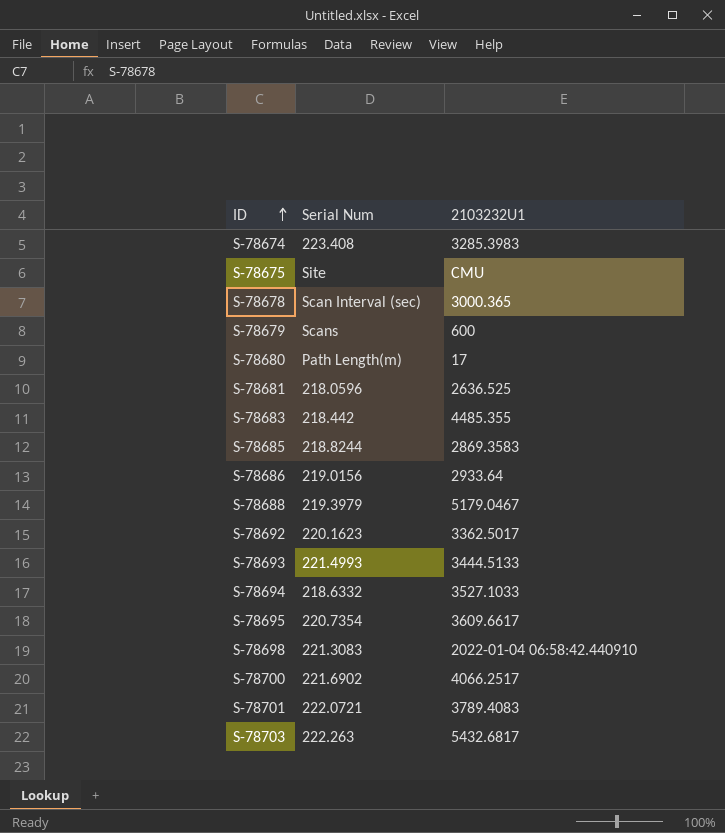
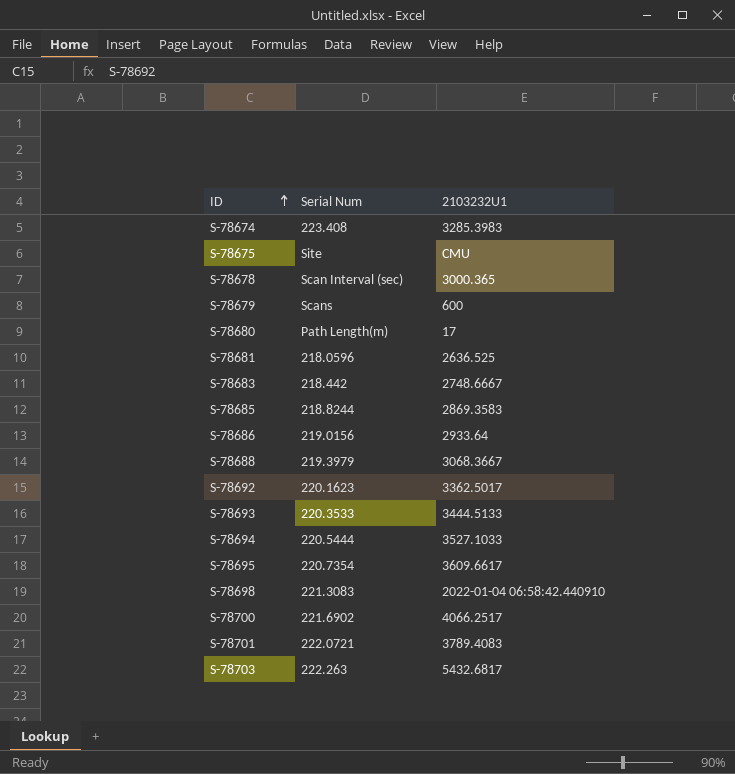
S-78683 | 2103232U1: 4485.355 -> 2748.6667
S-78688 | 2103232U1: 5179.0467 -> 3068.3667
S-78693 | Serial Num: 221.4993 -> 220.3533
S-78694 | Serial Num: 218.6332 -> 220.5444

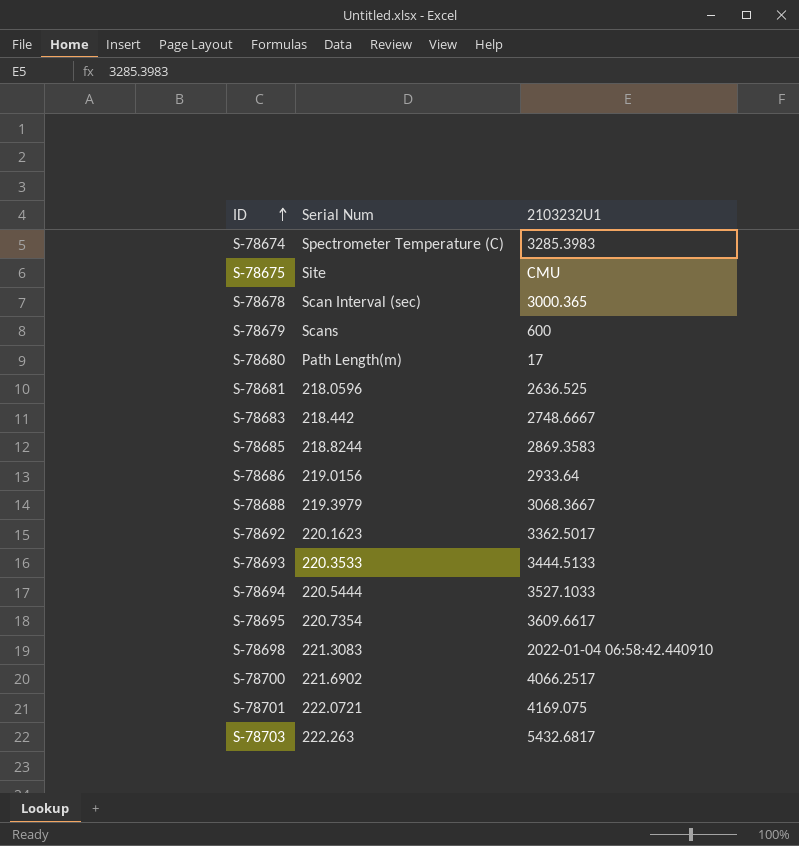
S-78674 | Serial Num: 223.408 -> Spectrometer Temperature (C)
S-78701 | 2103232U1: 3789.4083 -> 4169.075

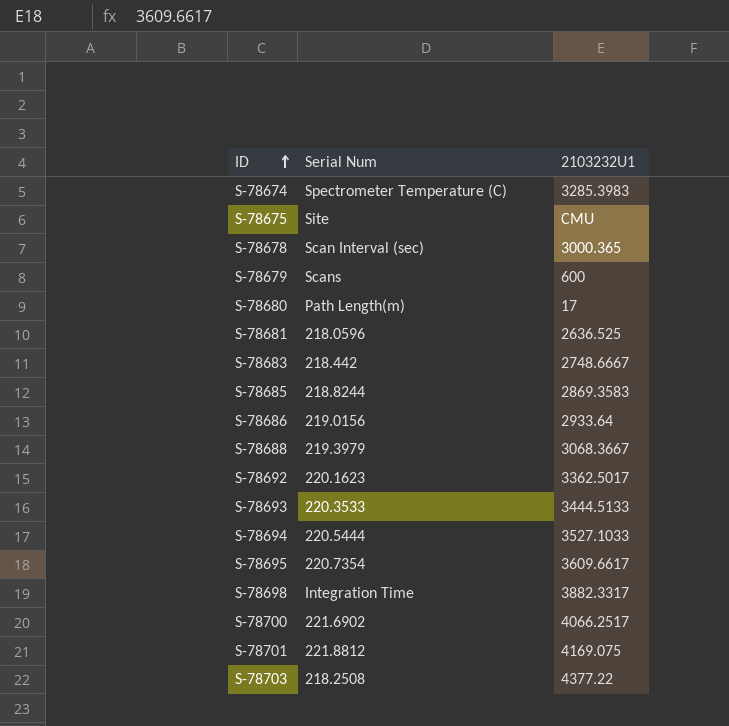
S-78698 | Serial Num: 221.3083 -> Integration Time
S-78698 | 2103232U1: 2022-01-04 06:58:42.440910 -> 3882.3317
S-78701 | Serial Num: 222.0721 -> 221.8812
S-78703 | Serial Num: 222.263 -> 218.2508
S-78703 | 2103232U1: 5432.6817 -> 4377.22

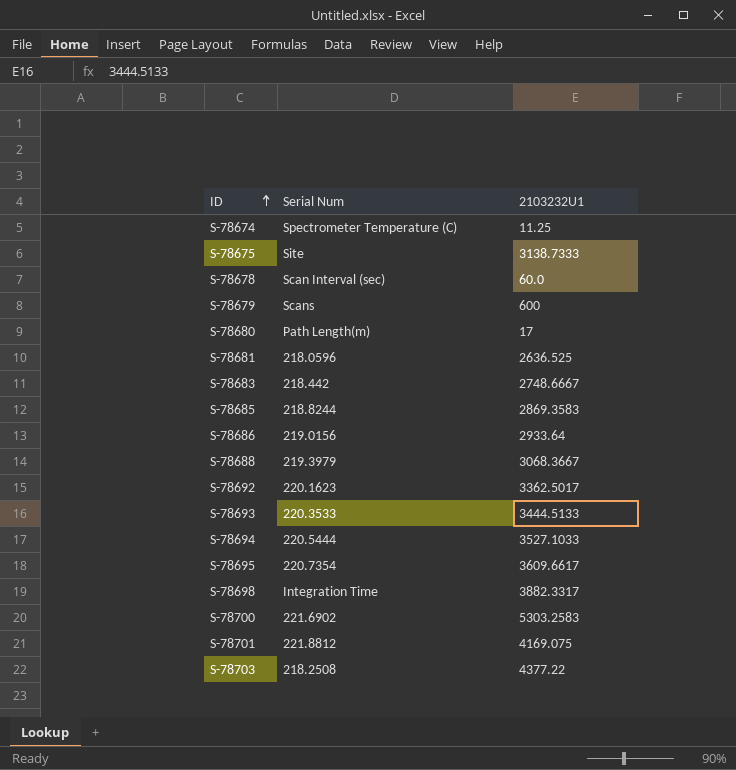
S-78674 | 2103232U1: 3285.3983 -> 11.25
S-78675 | 2103232U1: CMU -> 3138.7333
S-78678 | 2103232U1: 3000.365 -> 60.0
S-78700 | 2103232U1: 4066.2517 -> 5303.2583

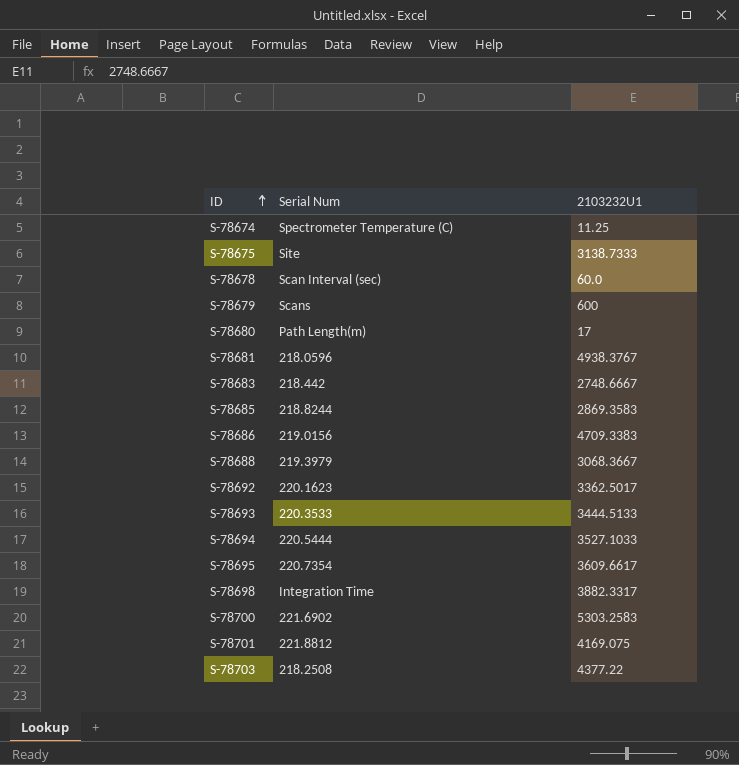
S-78681 | 2103232U1: 2636.525 -> 4938.3767
S-78686 | 2103232U1: 2933.64 -> 4709.3383

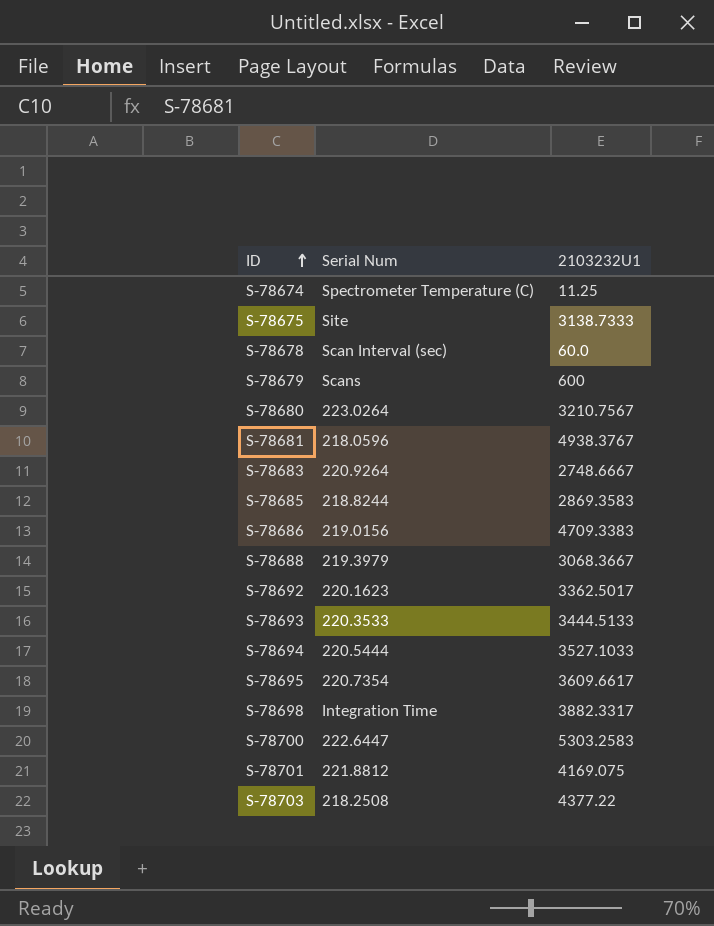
S-78680 | Serial Num: Path Length(m) -> 223.0264
S-78680 | 2103232U1: 17 -> 3210.7567
S-78683 | Serial Num: 218.442 -> 220.9264
S-78700 | Serial Num: 221.6902 -> 222.6447

